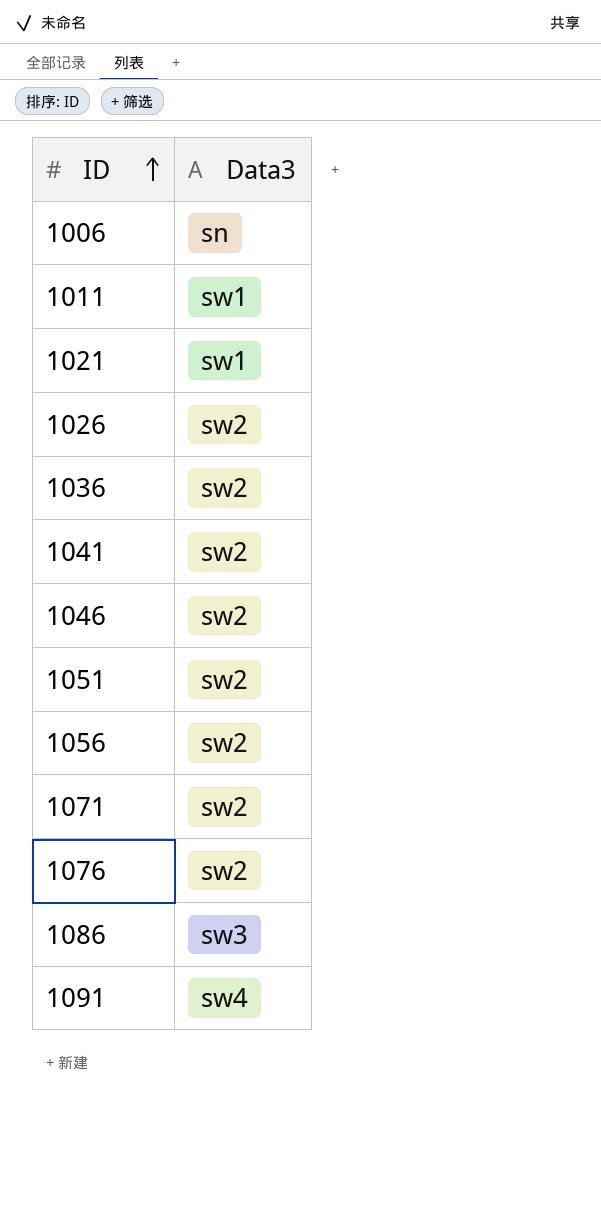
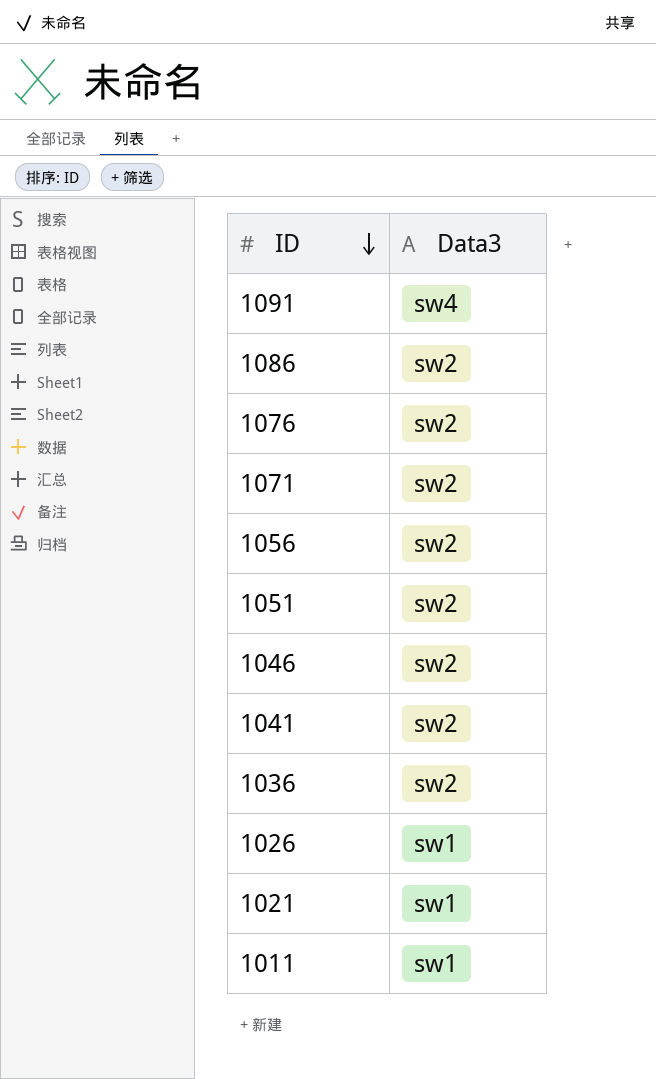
row order: ID ascending -> ID descending
row 1006: sn -> none
1086 | Data3: sw3 -> sw2
1026 | Data3: sw2 -> sw1

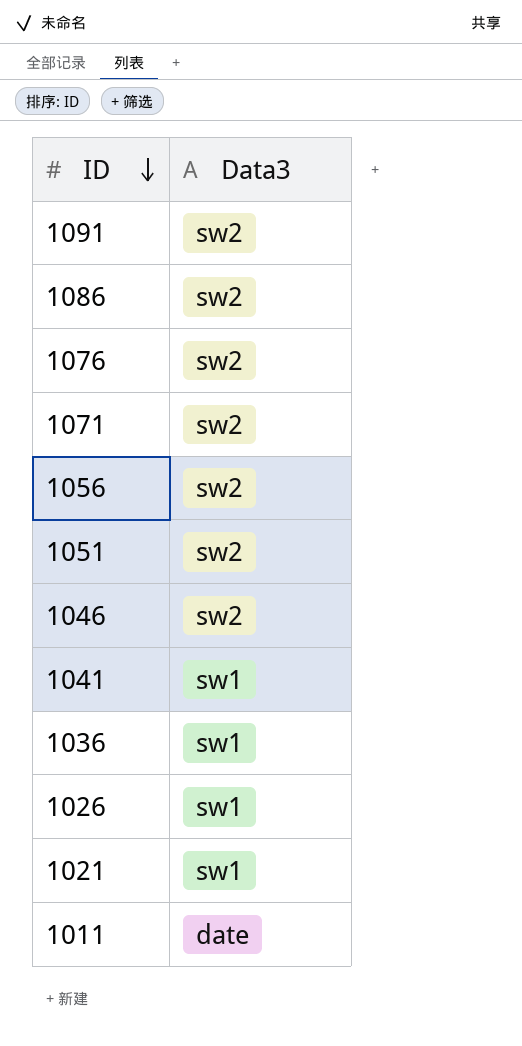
1091 | Data3: sw4 -> sw2
1041 | Data3: sw2 -> sw1
1036 | Data3: sw2 -> sw1
1011 | Data3: sw1 -> date

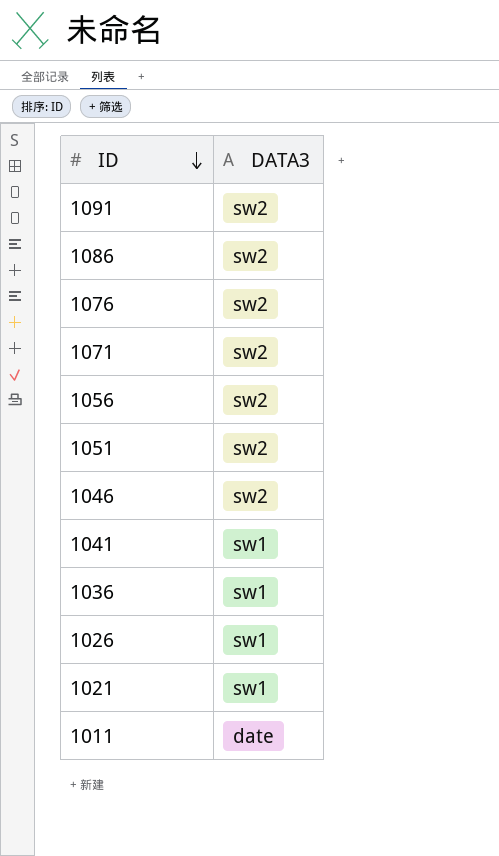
column name: Data3 -> DATA3

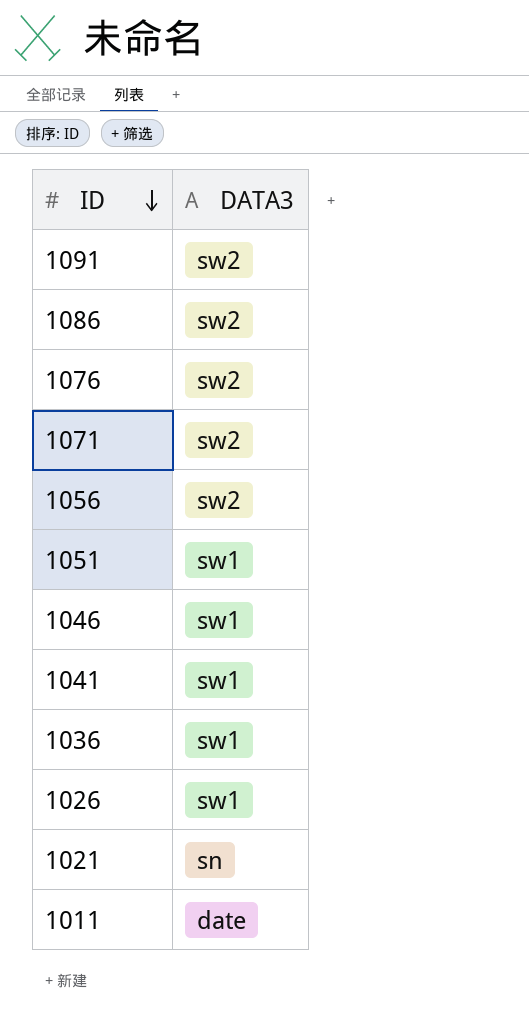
1051 | DATA3: sw2 -> sw1
1046 | DATA3: sw2 -> sw1
1021 | DATA3: sw1 -> sn

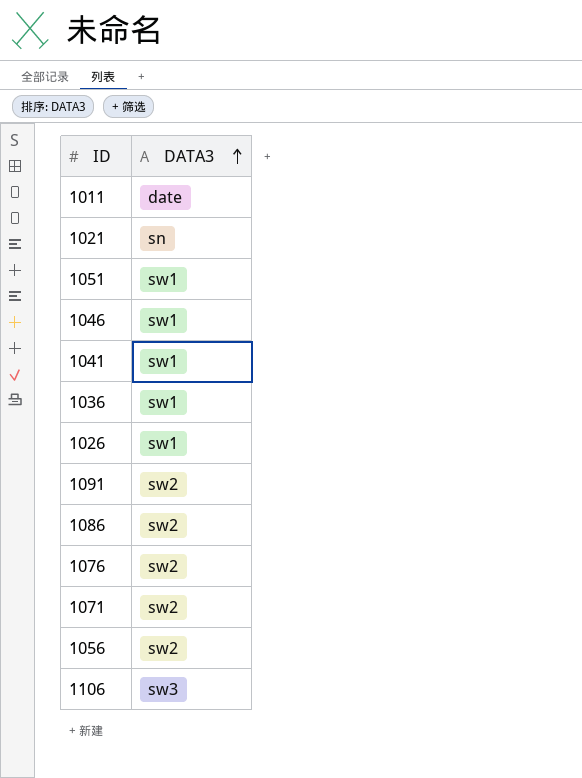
row order: ID descending -> DATA3 ascending
row 1106: none -> sw3

